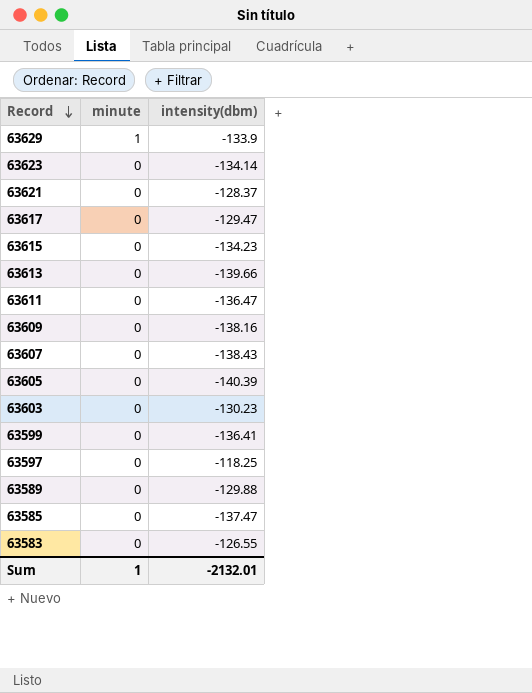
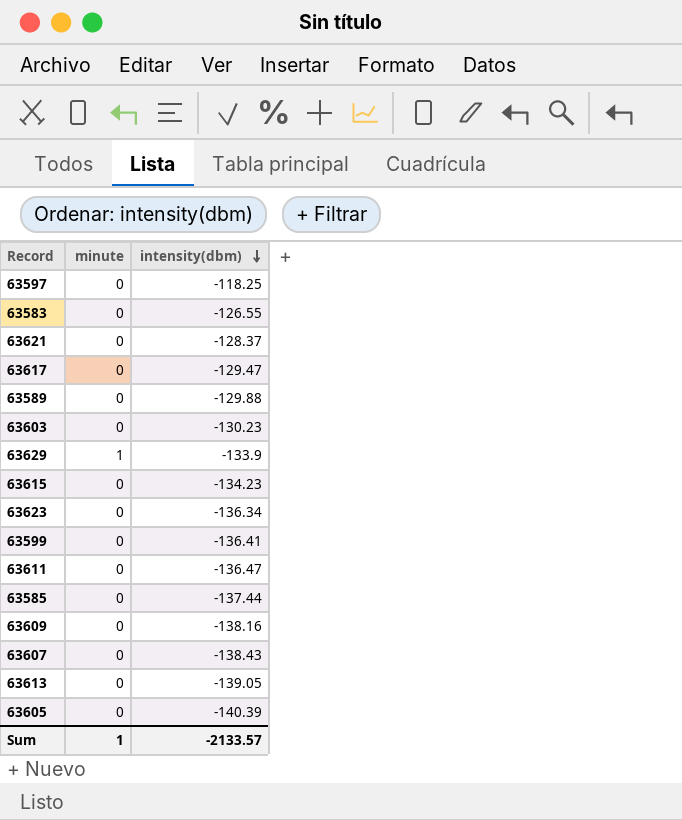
row order: Record descending -> intensity(dbm) descending
63623 | intensity(dbm): -134.14 -> -136.34
63585 | intensity(dbm): -137.47 -> -137.44
63613 | intensity(dbm): -139.66 -> -139.05
Sum | intensity(dbm): -2132.01 -> -2133.57

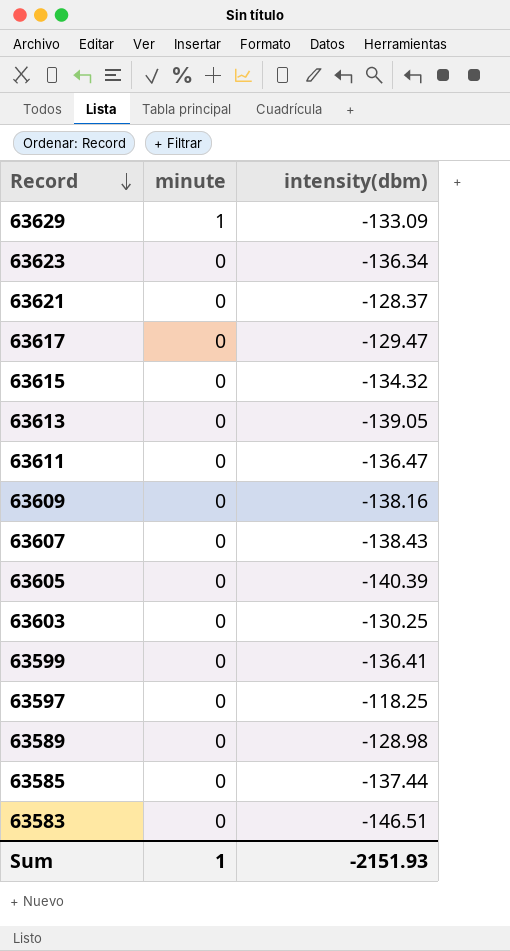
row order: intensity(dbm) descending -> Record descending
63629 | intensity(dbm): -133.9 -> -133.09
63615 | intensity(dbm): -134.23 -> -134.32
63603 | intensity(dbm): -130.23 -> -130.25
63589 | intensity(dbm): -129.88 -> -128.98
63583 | intensity(dbm): -126.55 -> -146.51
Sum | intensity(dbm): -2133.57 -> -2151.93

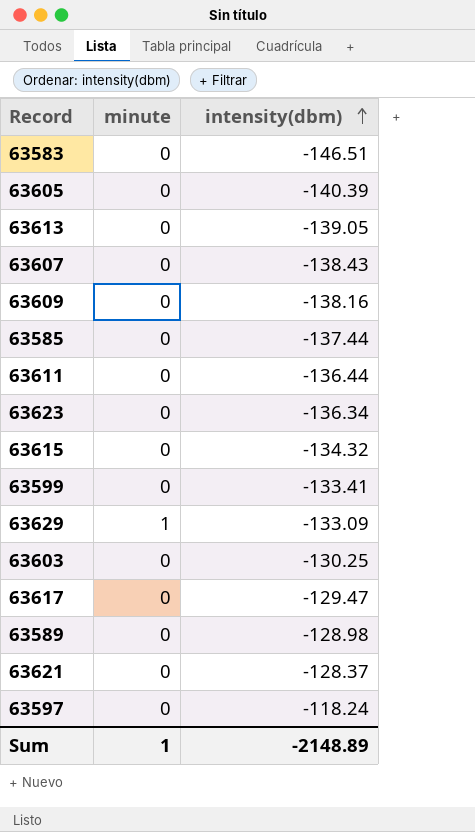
row order: Record descending -> intensity(dbm) ascending
63611 | intensity(dbm): -136.47 -> -136.44
63599 | intensity(dbm): -136.41 -> -133.41
63597 | intensity(dbm): -118.25 -> -118.24
Sum | intensity(dbm): -2151.93 -> -2148.89

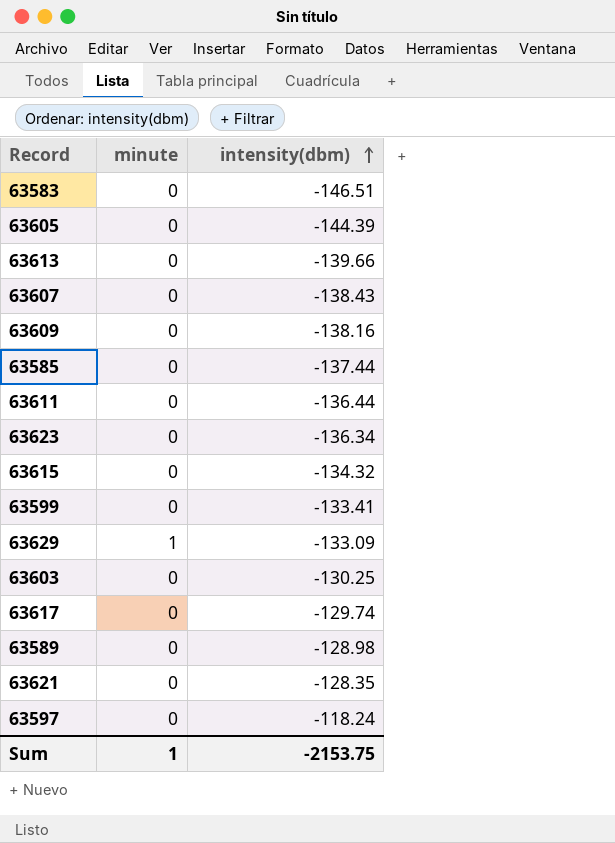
63605 | intensity(dbm): -140.39 -> -144.39
63613 | intensity(dbm): -139.05 -> -139.66
63617 | intensity(dbm): -129.47 -> -129.74
63621 | intensity(dbm): -128.37 -> -128.35
Sum | intensity(dbm): -2148.89 -> -2153.75

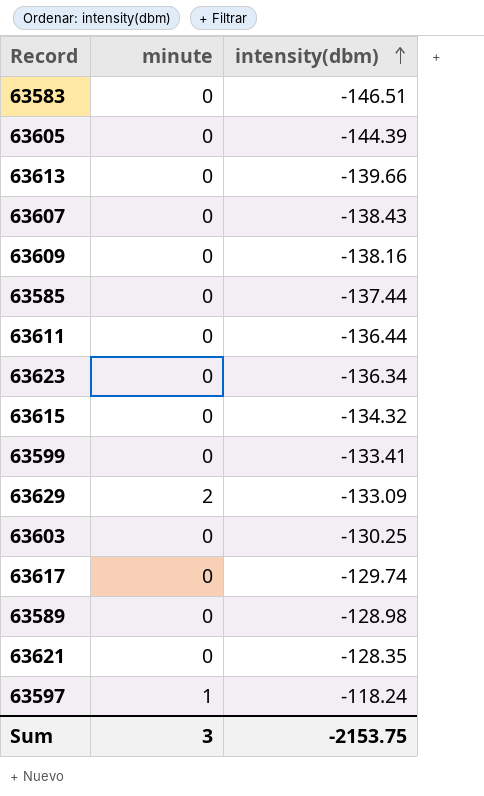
63629 | minute: 1 -> 2
63597 | minute: 0 -> 1
Sum | minute: 1 -> 3

